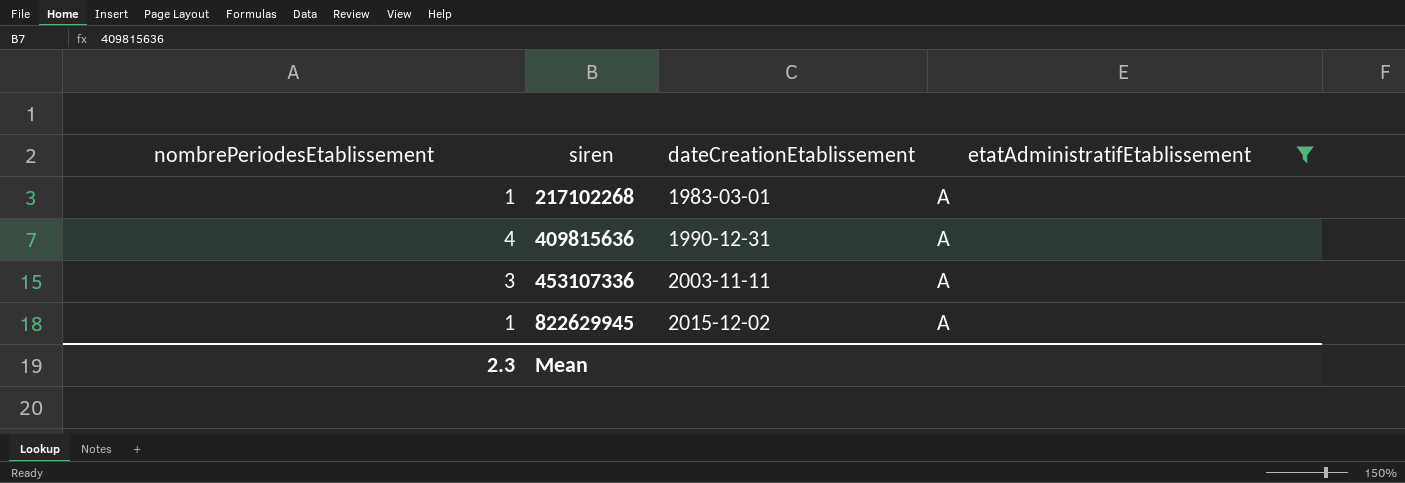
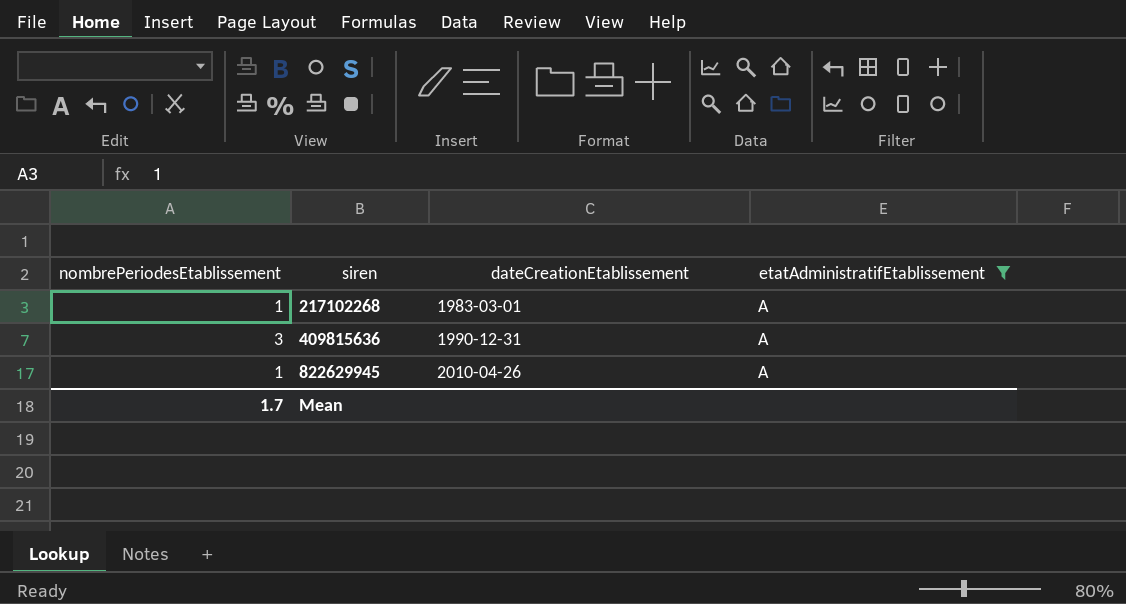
row 453107336: 3 | 2003-11-11 | A -> none
409815636 | nombrePeriodesEtablissement: 4 -> 3
822629945 | dateCreationEtablissement: 2015-12-02 -> 2010-04-26
Mean | nombrePeriodesEtablissement: 2.3 -> 1.7

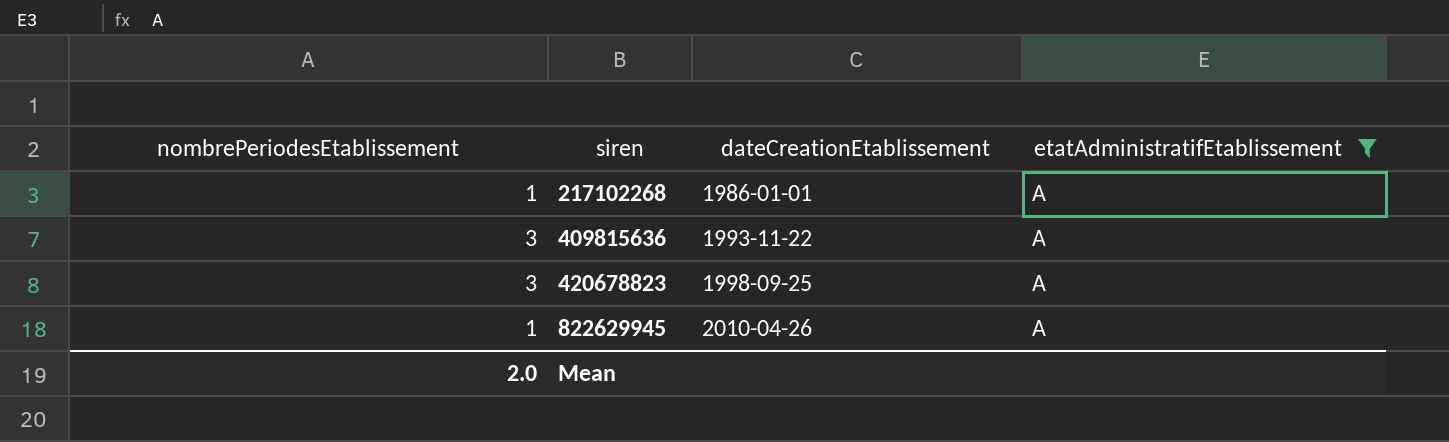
217102268 | dateCreationEtablissement: 1983-03-01 -> 1986-01-01
409815636 | dateCreationEtablissement: 1990-12-31 -> 1993-11-22
row 420678823: none -> 3 | 1998-09-25 | A
Mean | nombrePeriodesEtablissement: 1.7 -> 2.0

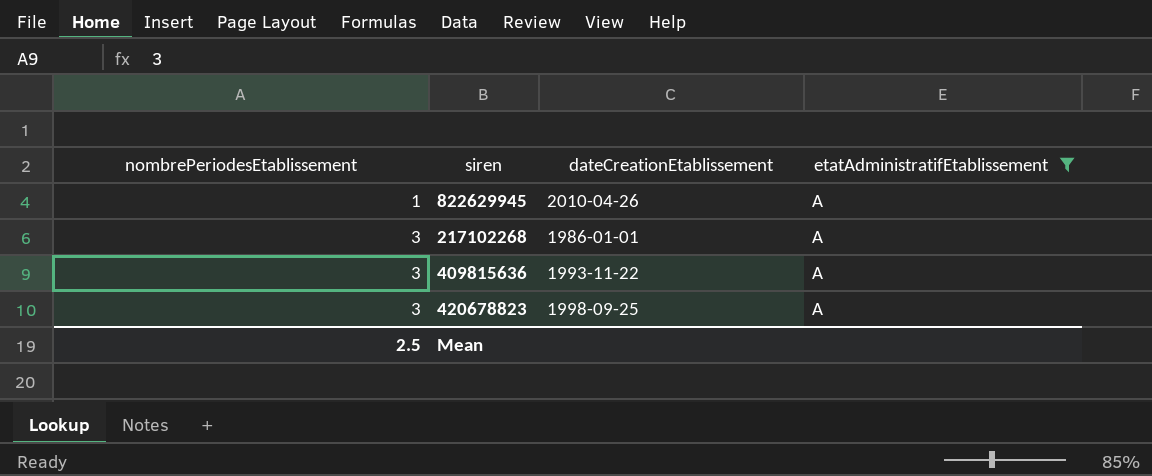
row order: siren ascending -> nombrePeriodesEtablissement ascending
217102268 | nombrePeriodesEtablissement: 1 -> 3
Mean | nombrePeriodesEtablissement: 2.0 -> 2.5

